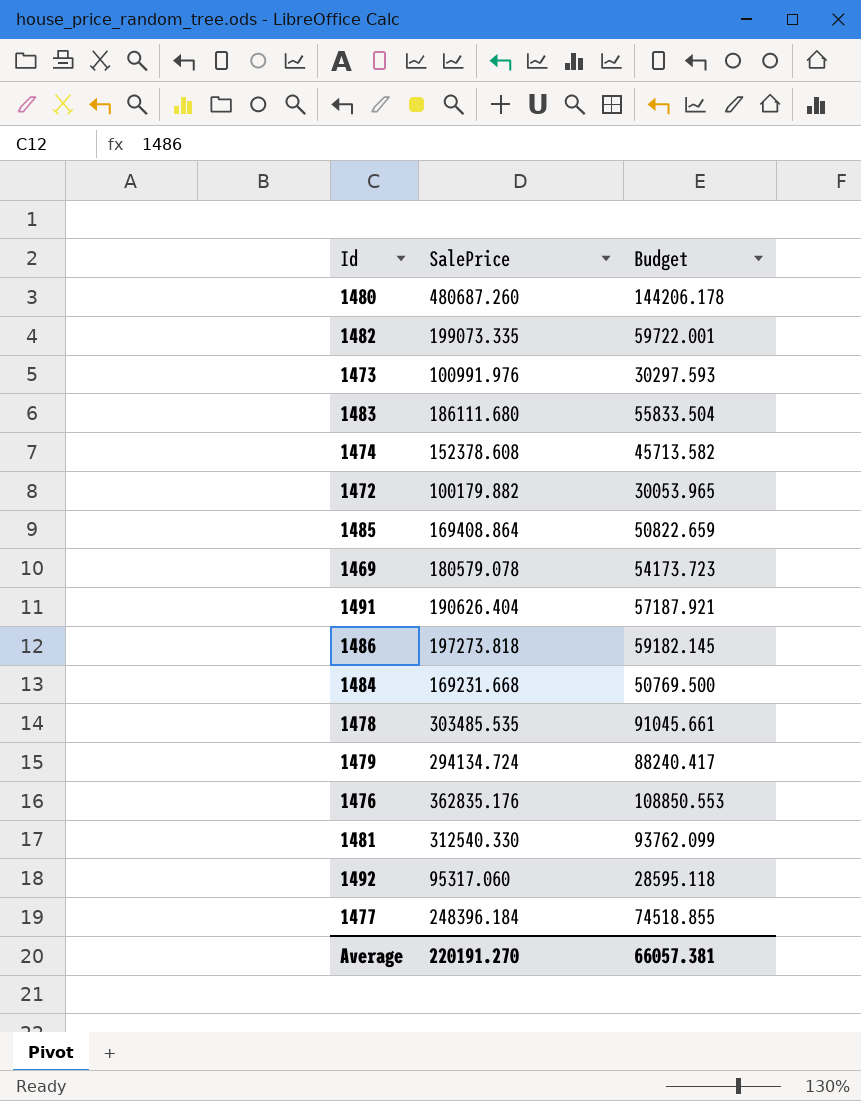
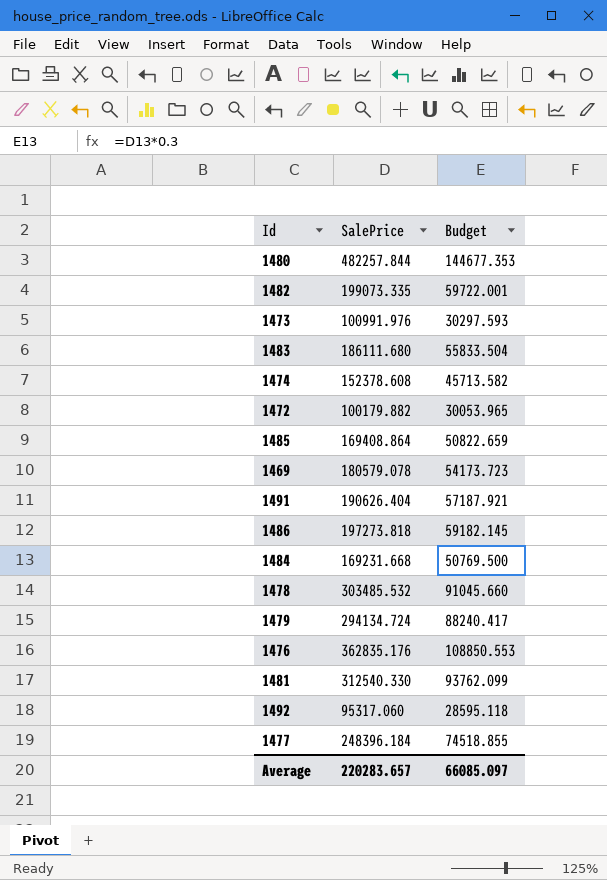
1480 | SalePrice: 480687.260 -> 482257.844
1480 | Budget: 144206.178 -> 144677.353
1478 | SalePrice: 303485.535 -> 303485.532
1478 | Budget: 91045.661 -> 91045.660
Average | SalePrice: 220191.270 -> 220283.657
Average | Budget: 66057.381 -> 66085.097

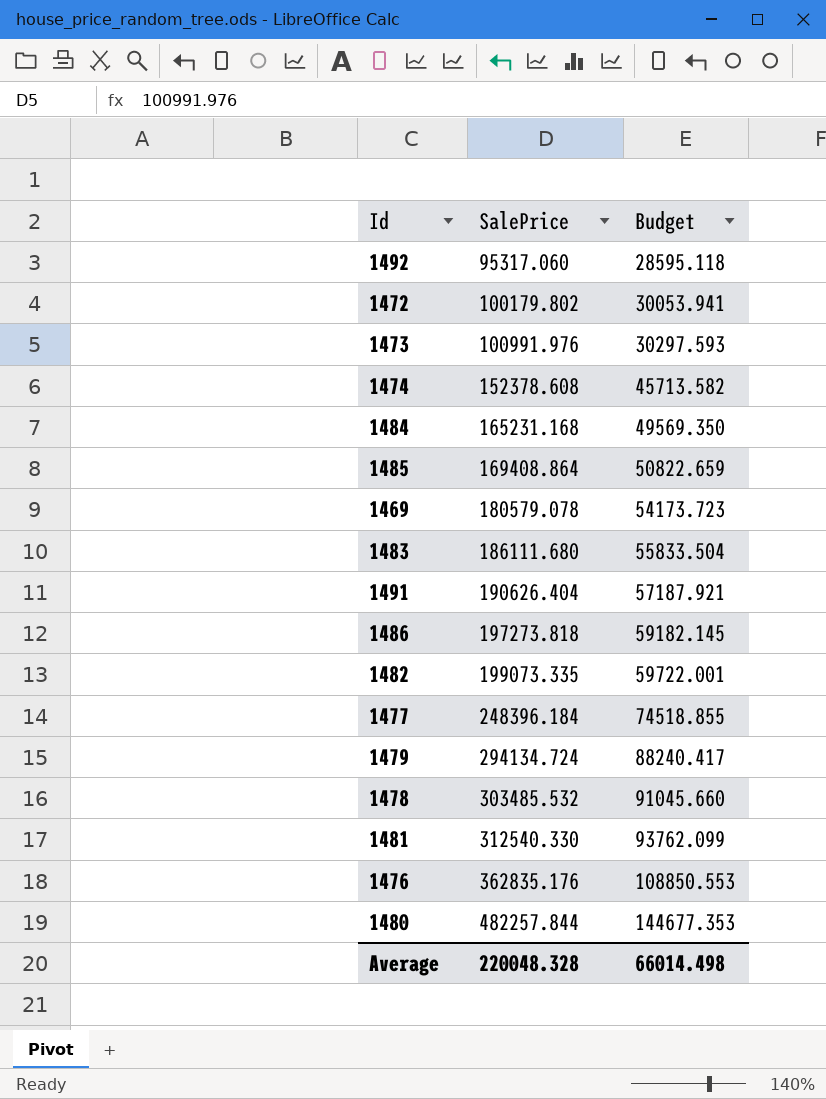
row order: none -> SalePrice ascending
1472 | SalePrice: 100179.882 -> 100179.802
1472 | Budget: 30053.965 -> 30053.941
1484 | SalePrice: 169231.668 -> 165231.168
1484 | Budget: 50769.500 -> 49569.350
Average | SalePrice: 220283.657 -> 220048.328
Average | Budget: 66085.097 -> 66014.498

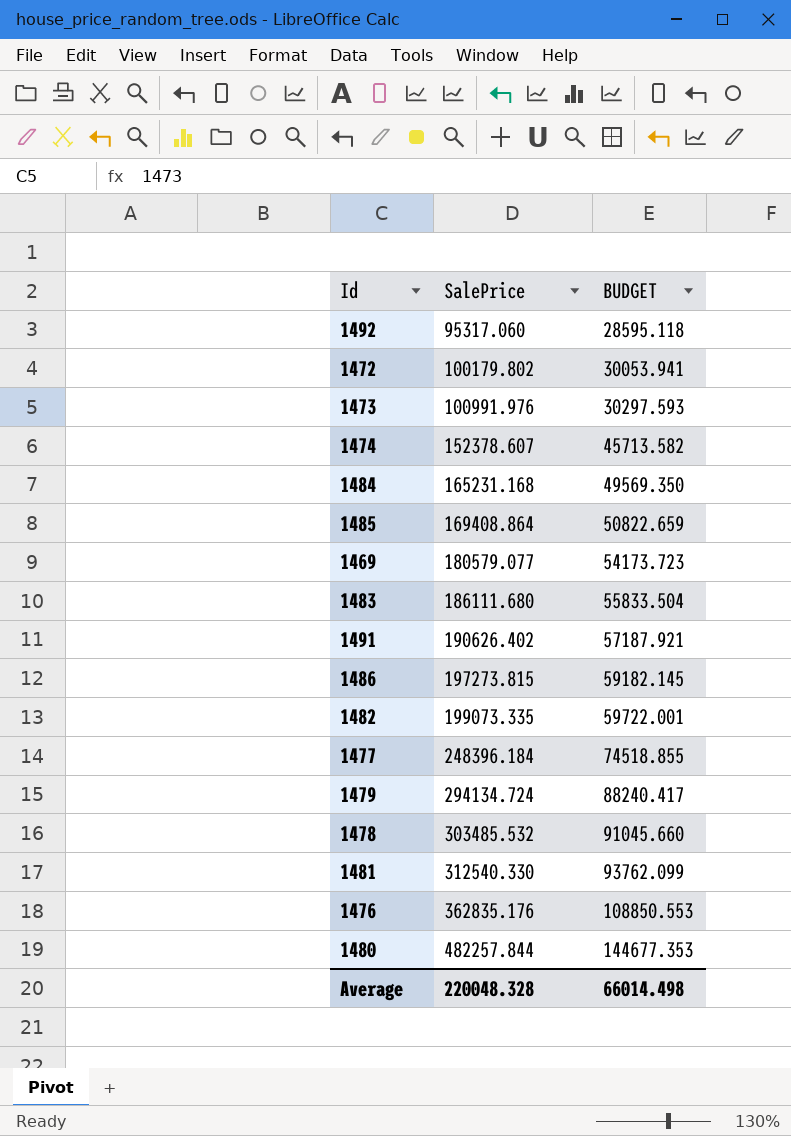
column name: Budget -> BUDGET
1474 | SalePrice: 152378.608 -> 152378.607
1469 | SalePrice: 180579.078 -> 180579.077
1491 | SalePrice: 190626.404 -> 190626.402
1486 | SalePrice: 197273.818 -> 197273.815

